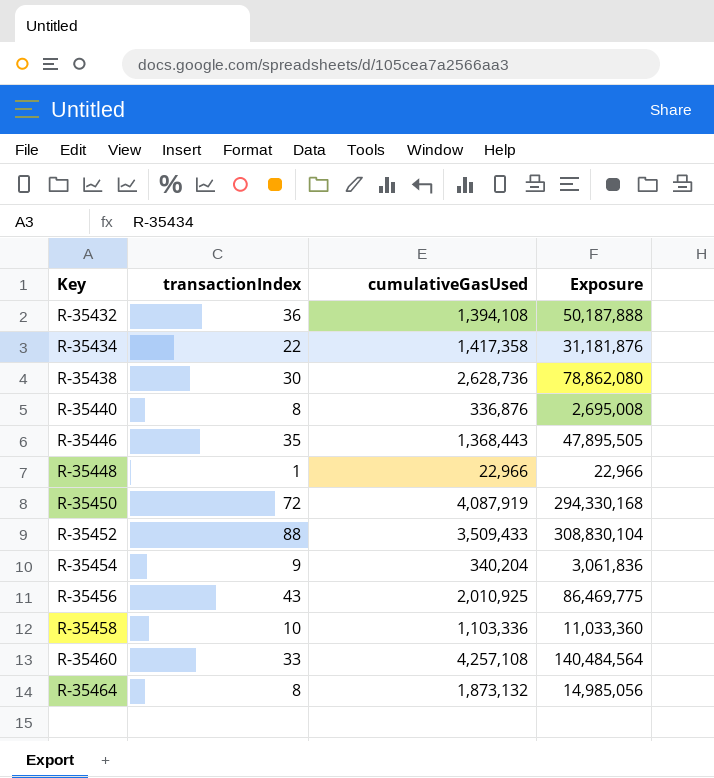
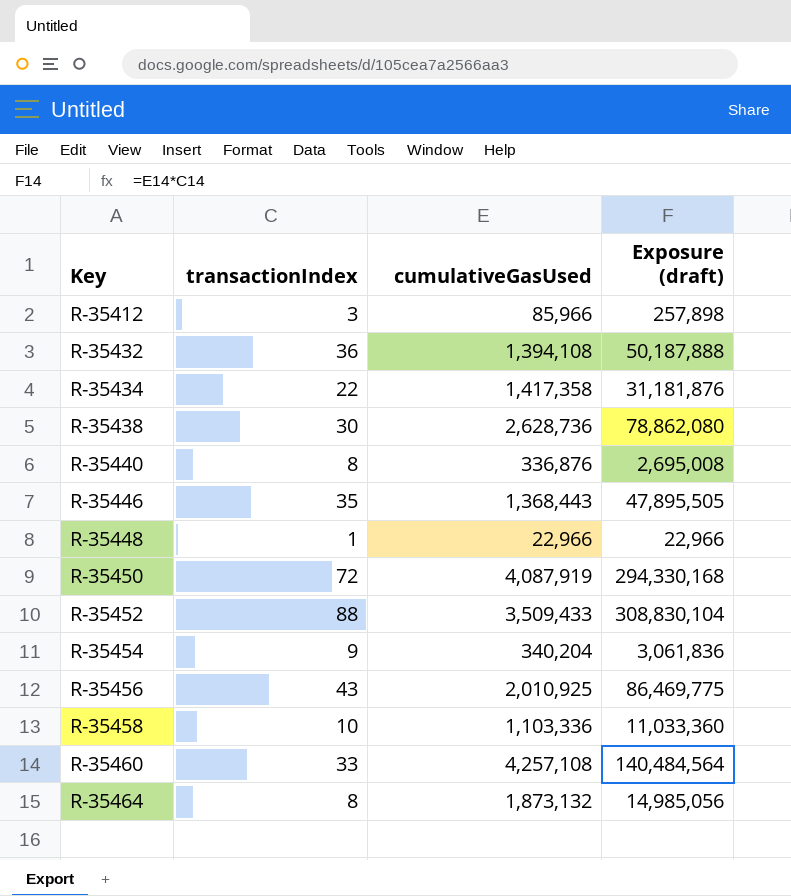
column name: Exposure -> Exposure (draft)
row R-35412: none -> 3 | 85,966 | 257,898

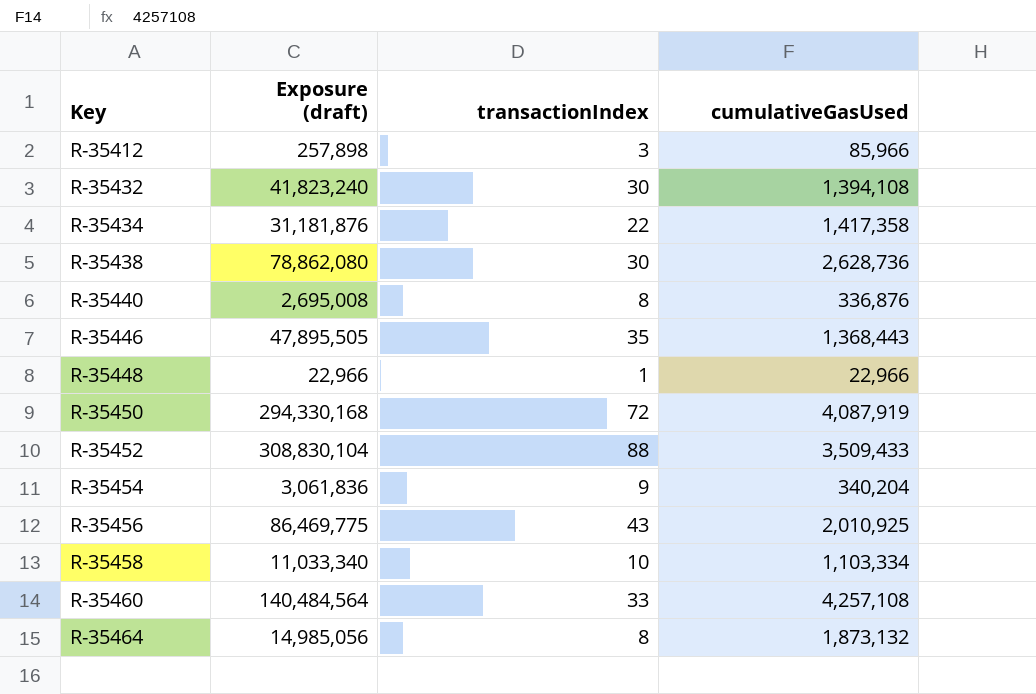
column Exposure (draft) | position: 4 -> 2
R-35432 | Exposure (draft): 50,187,888 -> 41,823,240
R-35432 | transactionIndex: 36 -> 30
R-35458 | Exposure (draft): 11,033,360 -> 11,033,340
R-35458 | cumulativeGasUsed: 1,103,336 -> 1,103,334

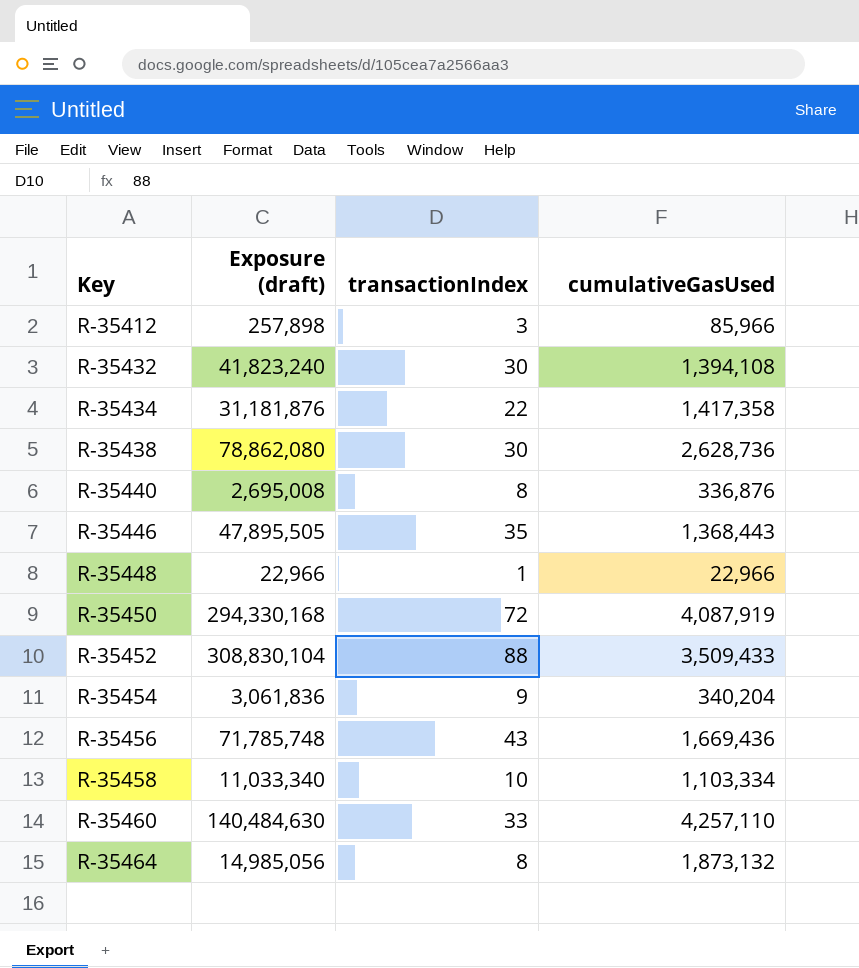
R-35456 | Exposure (draft): 86,469,775 -> 71,785,748
R-35456 | cumulativeGasUsed: 2,010,925 -> 1,669,436
R-35460 | Exposure (draft): 140,484,564 -> 140,484,630
R-35460 | cumulativeGasUsed: 4,257,108 -> 4,257,110

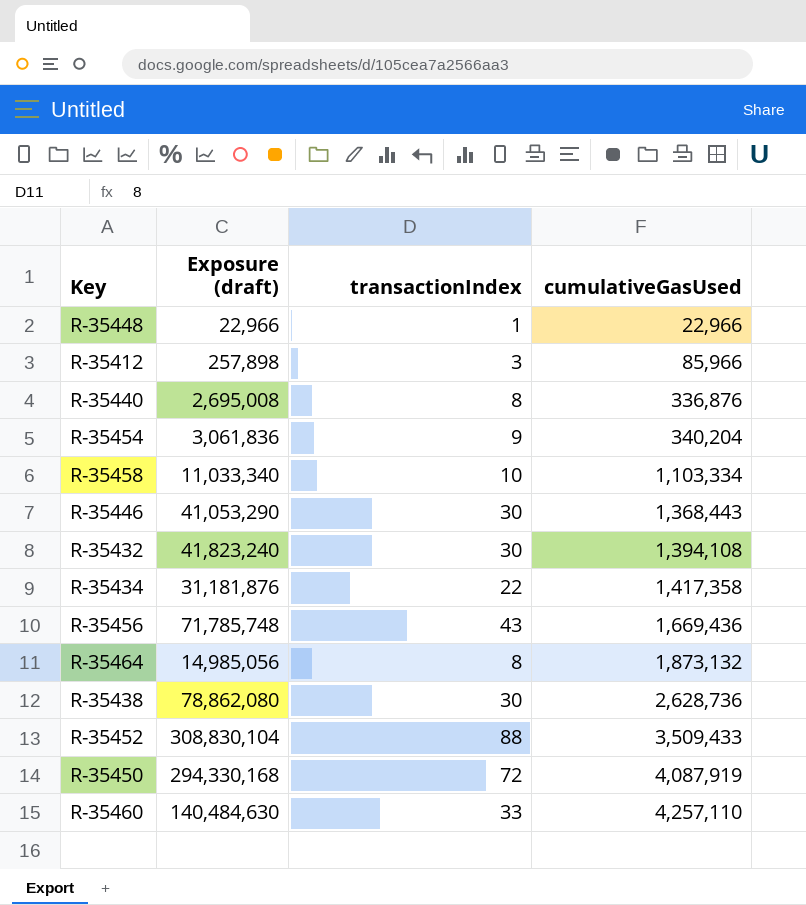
row order: Key ascending -> cumulativeGasUsed ascending
R-35446 | Exposure (draft): 47,895,505 -> 41,053,290
R-35446 | transactionIndex: 35 -> 30

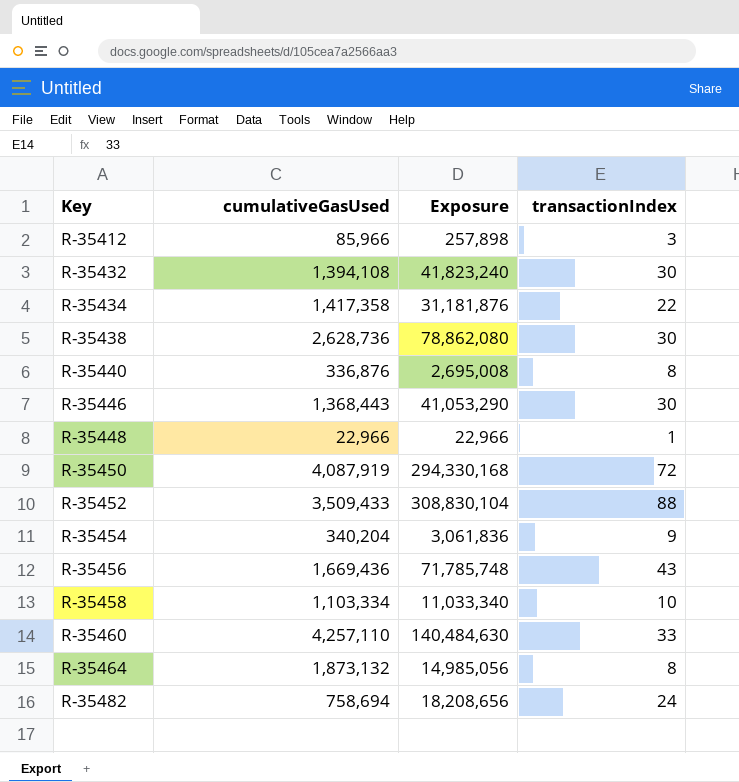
row order: cumulativeGasUsed ascending -> Key ascending
column cumulativeGasUsed | position: 4 -> 2
column name: Exposure (draft) -> Exposure
row R-35482: none -> 758,694 | 18,208,656 | 24

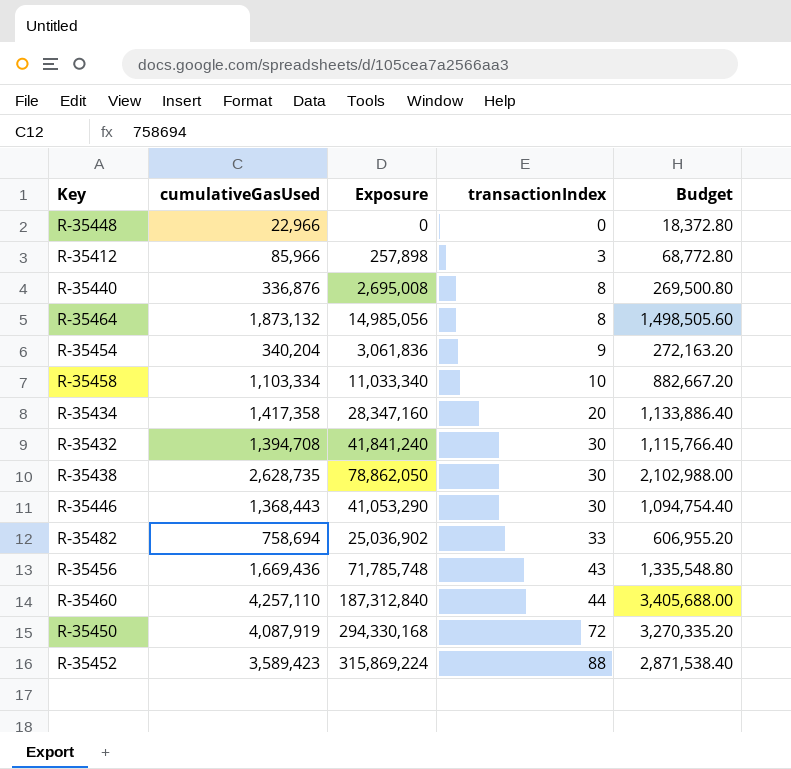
row order: Key ascending -> transactionIndex ascending
column Budget | formula: none -> [cumulativeGasUsed] * 0.8
R-35448 | Exposure: 22,966 -> 0
R-35448 | transactionIndex: 1 -> 0
R-35434 | Exposure: 31,181,876 -> 28,347,160
R-35434 | transactionIndex: 22 -> 20
R-35432 | cumulativeGasUsed: 1,394,108 -> 1,394,708
R-35432 | Exposure: 41,823,240 -> 41,841,240
R-35438 | cumulativeGasUsed: 2,628,736 -> 2,628,735
R-35438 | Exposure: 78,862,080 -> 78,862,050
R-35482 | Exposure: 18,208,656 -> 25,036,902
R-35482 | transactionIndex: 24 -> 33
R-35460 | Exposure: 140,484,630 -> 187,312,840
R-35460 | transactionIndex: 33 -> 44
R-35452 | cumulativeGasUsed: 3,509,433 -> 3,589,423
R-35452 | Exposure: 308,830,104 -> 315,869,224

